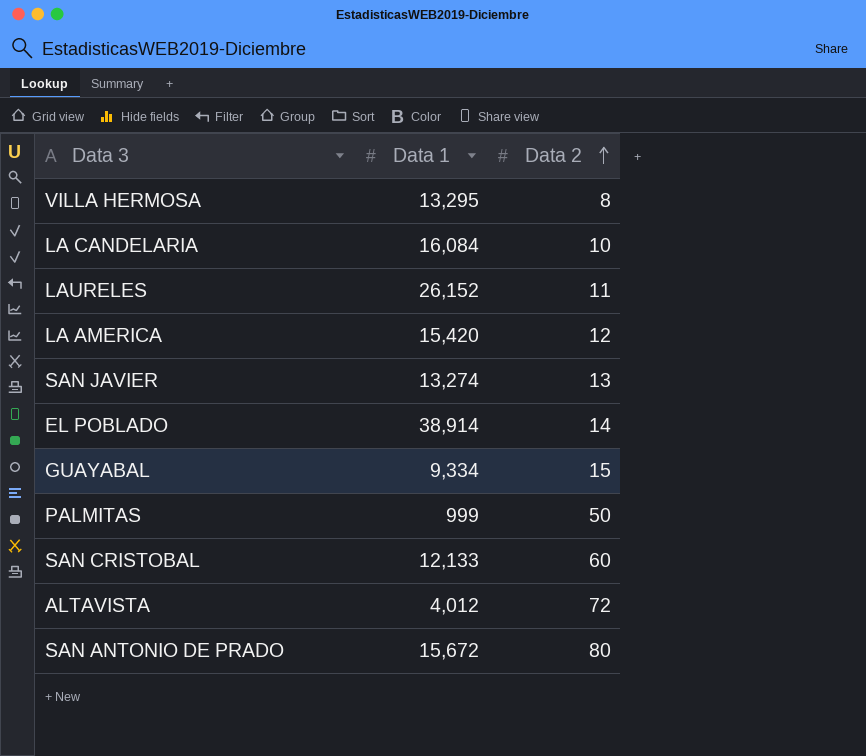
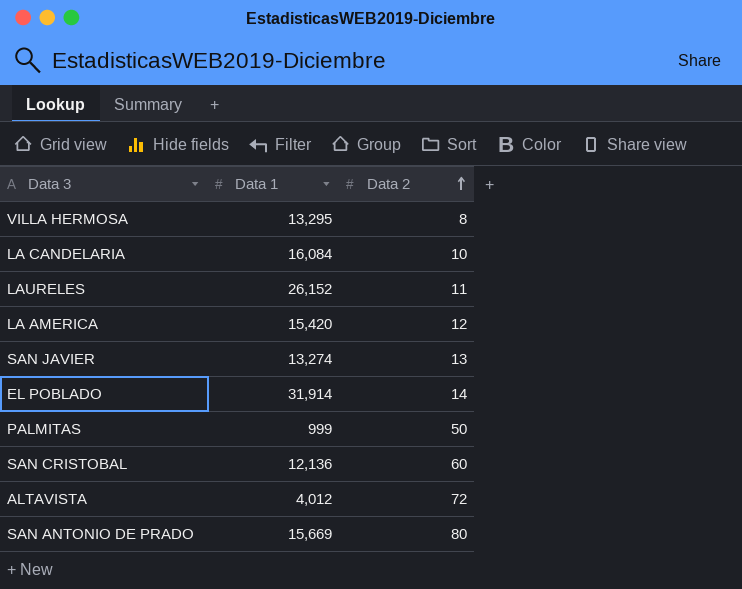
row GUAYABAL: 9,334 | 15 -> none
EL POBLADO | Data 1: 38,914 -> 31,914
SAN CRISTOBAL | Data 1: 12,133 -> 12,136
SAN ANTONIO DE PRADO | Data 1: 15,672 -> 15,669

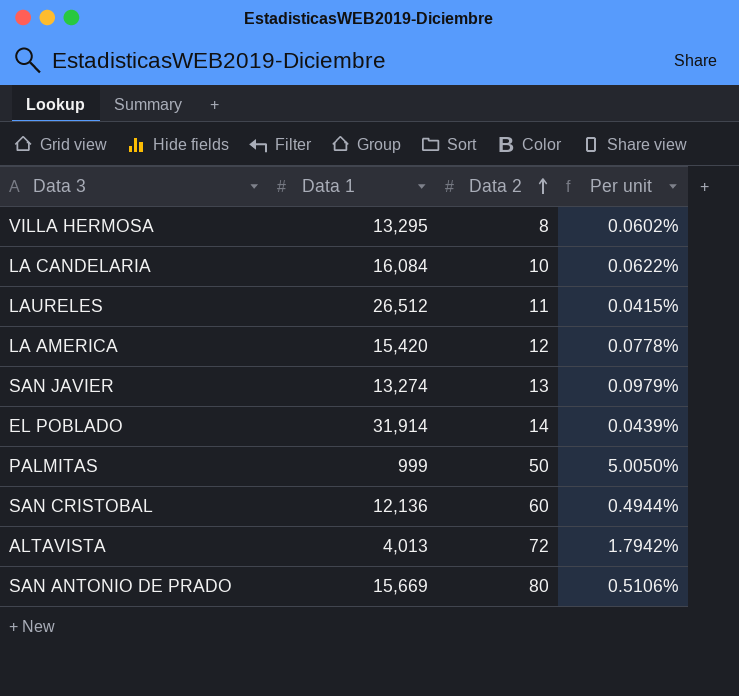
column Per unit | formula: none -> [Data 2] / [Data 1]
LAURELES | Data 1: 26,152 -> 26,512
ALTAVISTA | Data 1: 4,012 -> 4,013

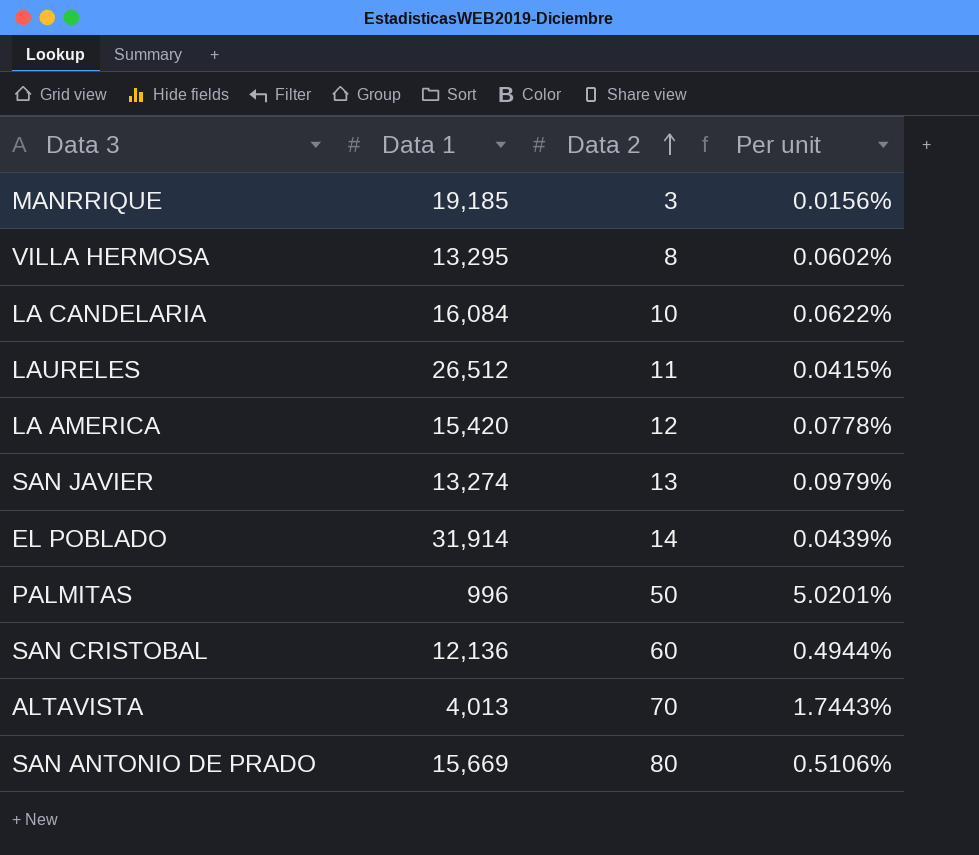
row MANRRIQUE: none -> 19,185 | 3 | 0.0156%
PALMITAS | Data 1: 999 -> 996
PALMITAS | Per unit: 5.0050% -> 5.0201%
ALTAVISTA | Data 2: 72 -> 70
ALTAVISTA | Per unit: 1.7942% -> 1.7443%

